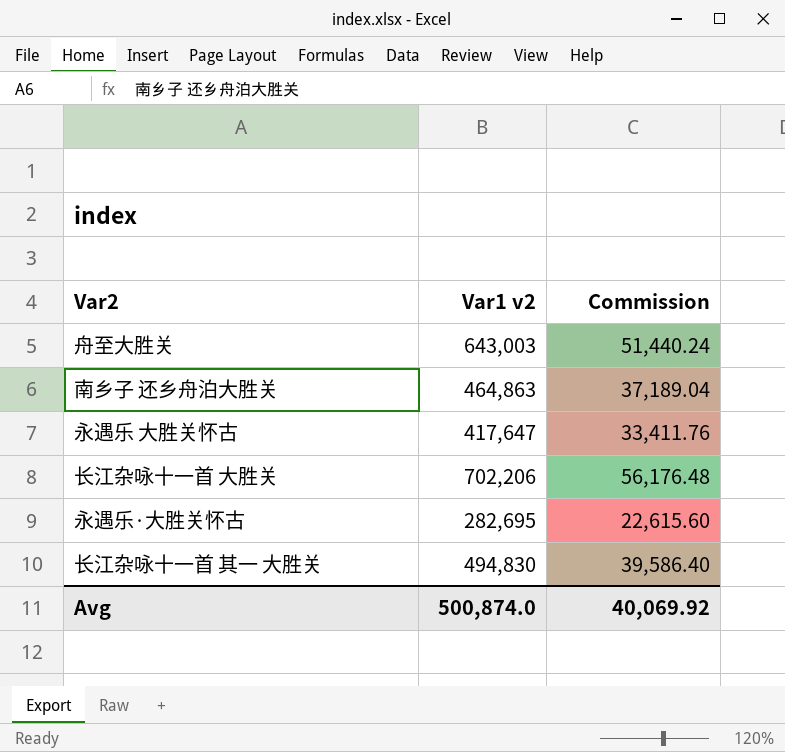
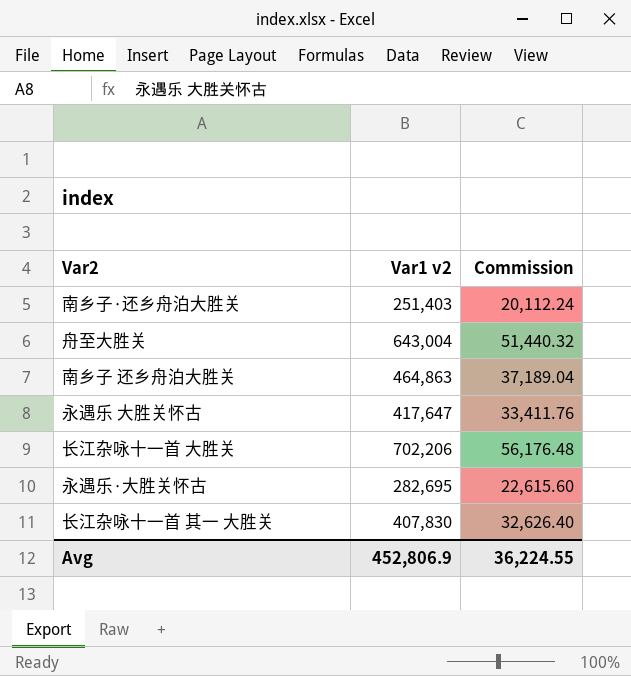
row 南乡子·还乡舟泊大胜关: none -> 251,403 | 20,112.24
舟至大胜关 | Var1 v2: 643,003 -> 643,004
舟至大胜关 | Commission: 51,440.24 -> 51,440.32
长江杂咏十一首 其一 大胜关 | Var1 v2: 494,830 -> 407,830
长江杂咏十一首 其一 大胜关 | Commission: 39,586.40 -> 32,626.40
Avg | Var1 v2: 500,874.0 -> 452,806.9
Avg | Commission: 40,069.92 -> 36,224.55

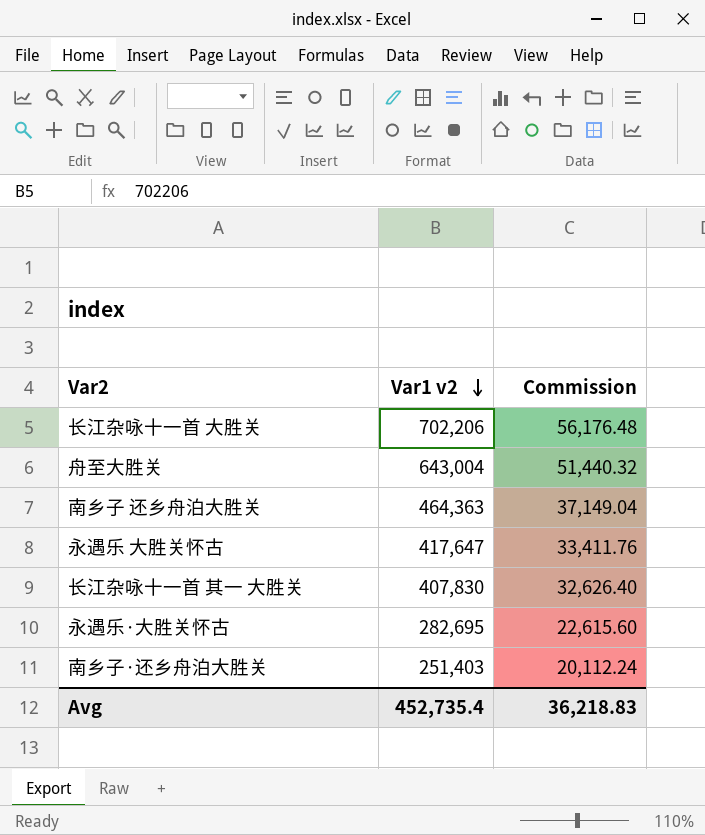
row order: none -> Var1 v2 descending
南乡子 还乡舟泊大胜关 | Var1 v2: 464,863 -> 464,363
南乡子 还乡舟泊大胜关 | Commission: 37,189.04 -> 37,149.04
Avg | Var1 v2: 452,806.9 -> 452,735.4
Avg | Commission: 36,224.55 -> 36,218.83

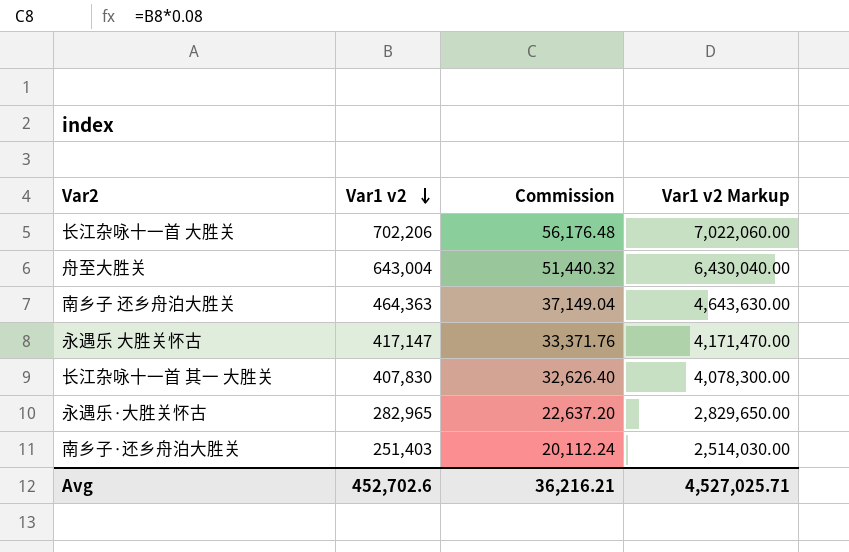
column Var1 v2 Markup | formula: none -> [Var1 v2] * 10
永遇乐 大胜关怀古 | Var1 v2: 417,647 -> 417,147
永遇乐 大胜关怀古 | Commission: 33,411.76 -> 33,371.76
永遇乐·大胜关怀古 | Var1 v2: 282,695 -> 282,965
永遇乐·大胜关怀古 | Commission: 22,615.60 -> 22,637.20
Avg | Var1 v2: 452,735.4 -> 452,702.6
Avg | Commission: 36,218.83 -> 36,216.21

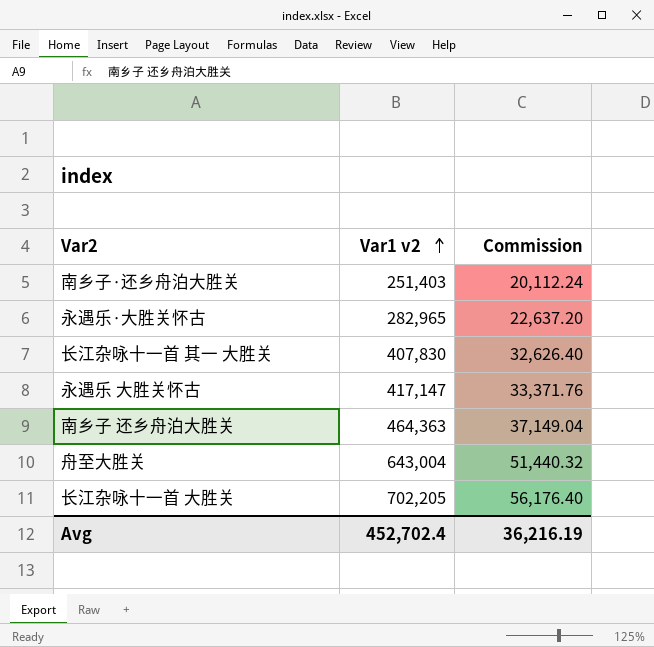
row order: Var1 v2 descending -> Var1 v2 ascending
column Var1 v2 Markup | formula: [Var1 v2] * 10 -> none
长江杂咏十一首 大胜关 | Var1 v2: 702,206 -> 702,205
长江杂咏十一首 大胜关 | Commission: 56,176.48 -> 56,176.40
Avg | Var1 v2: 452,702.6 -> 452,702.4
Avg | Commission: 36,216.21 -> 36,216.19

